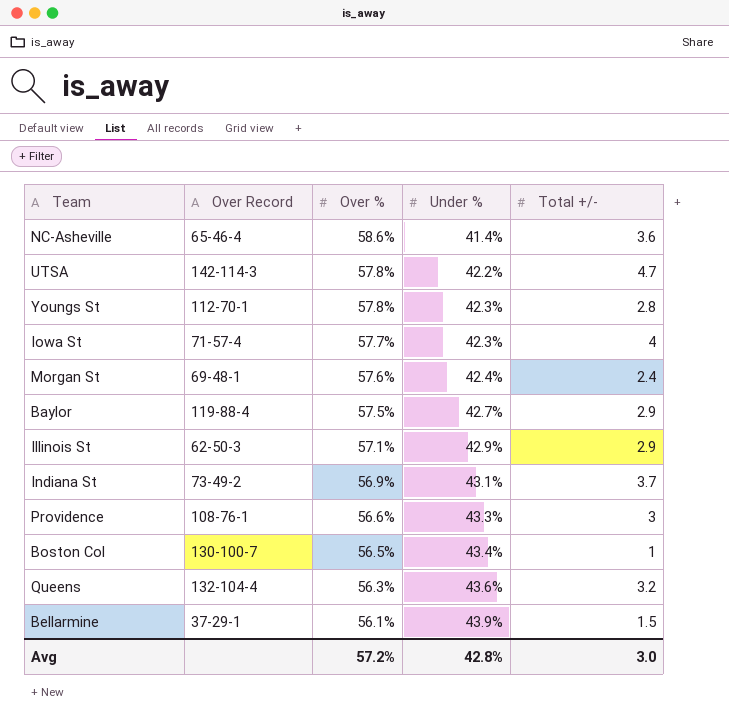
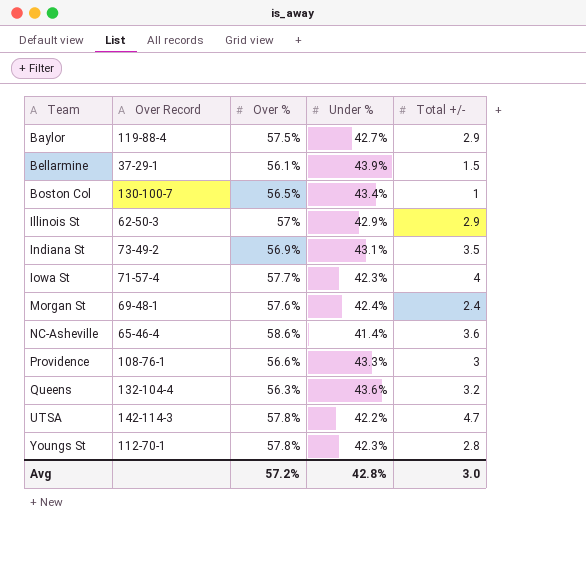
row order: Over % descending -> Team ascending
Illinois St | Over %: 57.1% -> 57%
Indiana St | Total +/-: 3.7 -> 3.5

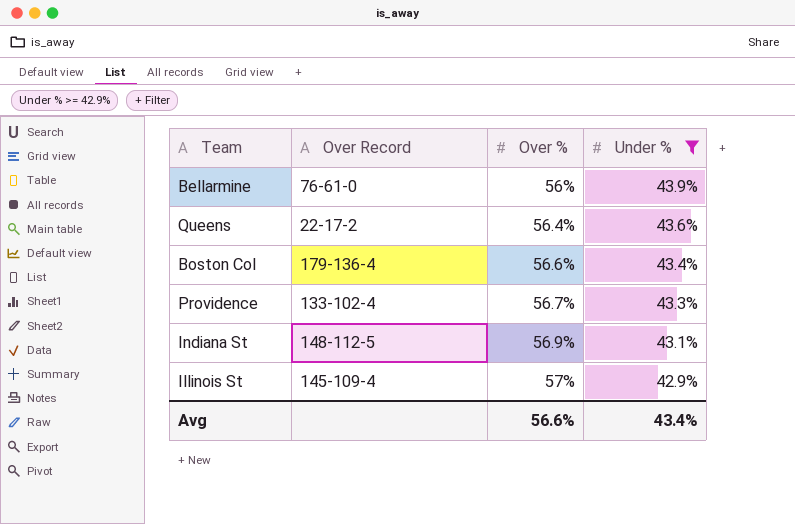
filter: none -> Under % >= 42.9%
row order: Team ascending -> Over % ascending
column Total +/- | position: 5 -> none
Bellarmine | Over Record: 37-29-1 -> 76-61-0
Bellarmine | Over %: 56.1% -> 56%
Queens | Over Record: 132-104-4 -> 22-17-2
Queens | Over %: 56.3% -> 56.4%
Boston Col | Over Record: 130-100-7 -> 179-136-4
Boston Col | Over %: 56.5% -> 56.6%
Providence | Over Record: 108-76-1 -> 133-102-4
Providence | Over %: 56.6% -> 56.7%
Indiana St | Over Record: 73-49-2 -> 148-112-5
Illinois St | Over Record: 62-50-3 -> 145-109-4
Avg | Over %: 57.2% -> 56.6%
Avg | Under %: 42.8% -> 43.4%

